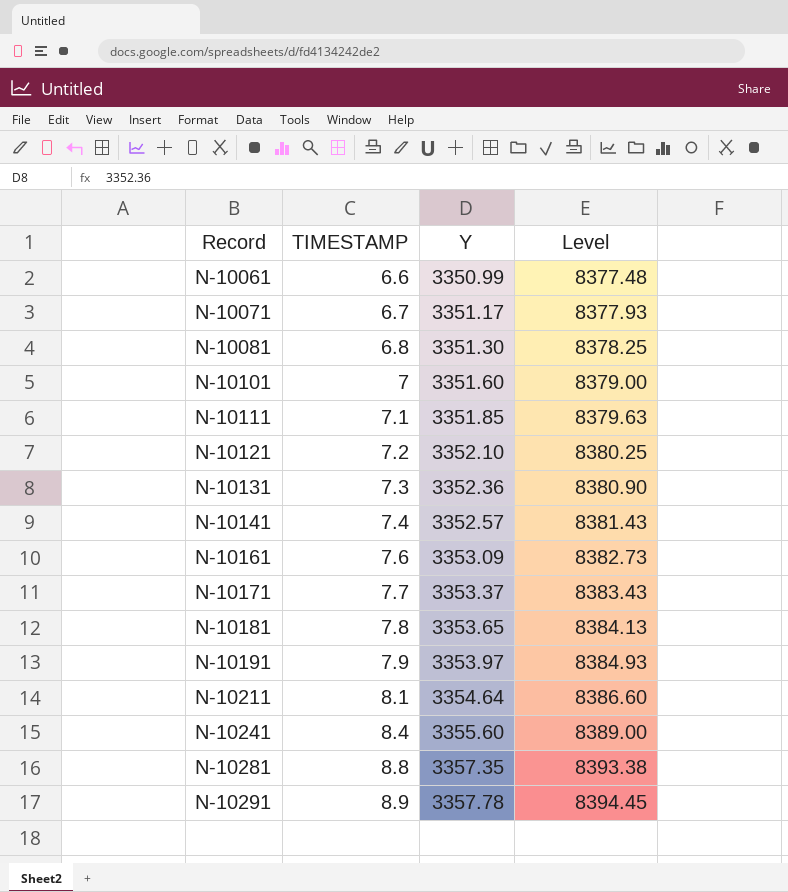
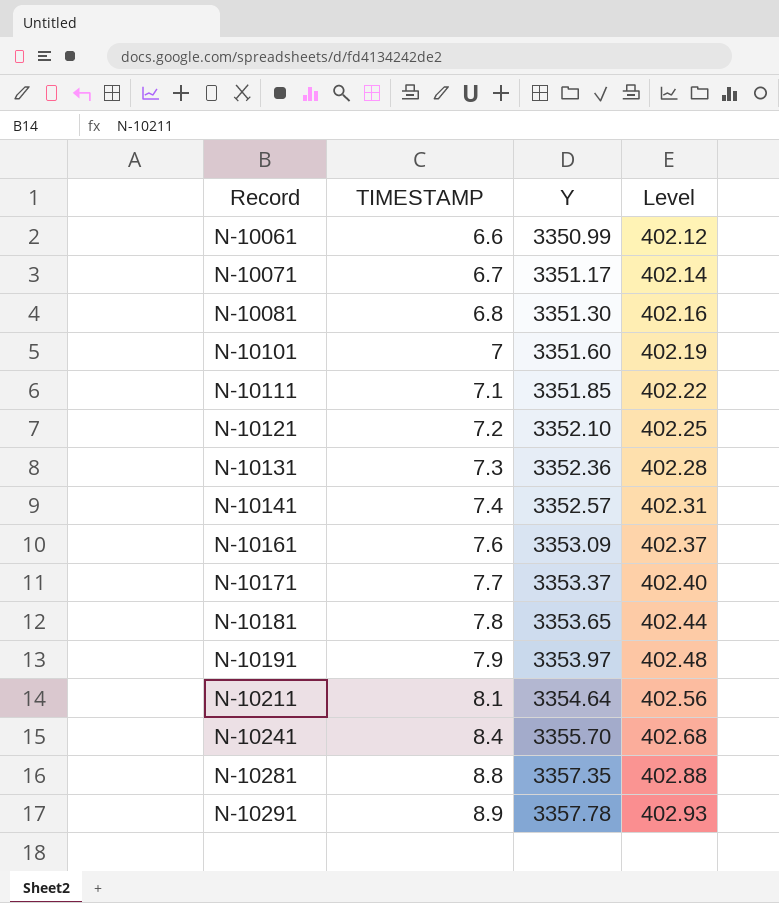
column Level | formula: [Y] * 2.5 -> [Y] * 0.12
N-10241 | Y: 3355.60 -> 3355.70

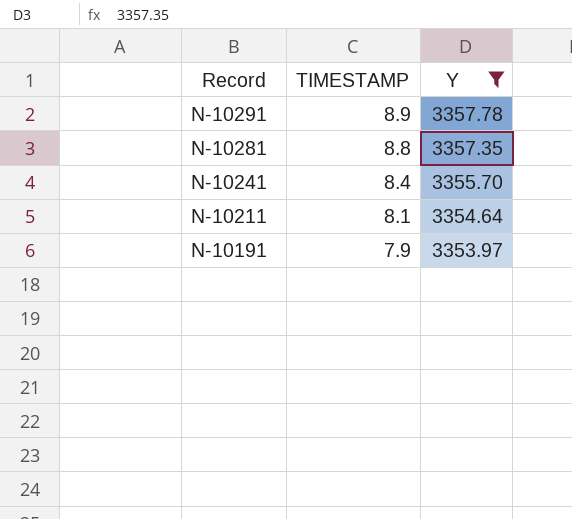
filter: none -> Y >= 3353.97
row order: Record ascending -> Record descending
column Level | formula: [Y] * 0.12 -> none

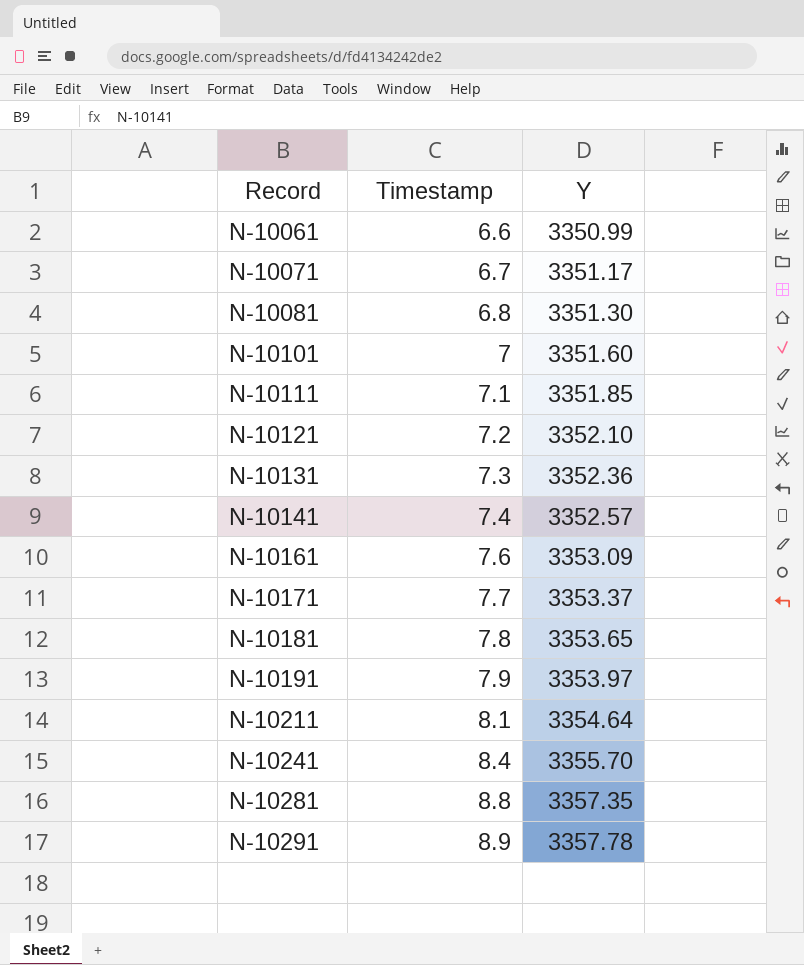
filter: Y >= 3353.97 -> none
row order: Record descending -> Record ascending
column name: TIMESTAMP -> Timestamp

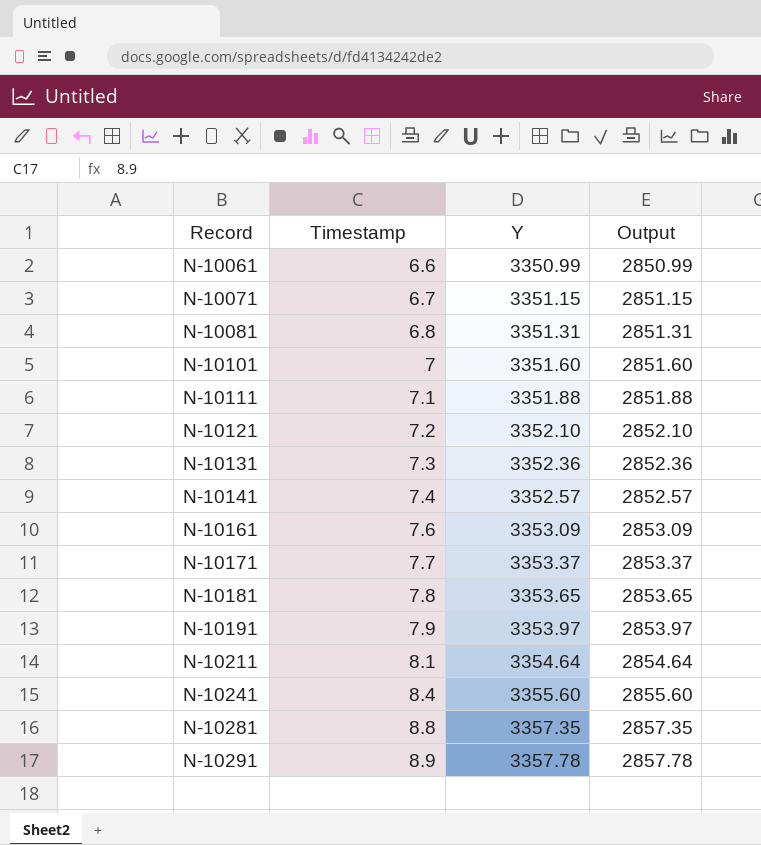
column Output | formula: none -> [Y] - 500
N-10071 | Y: 3351.17 -> 3351.15
N-10081 | Y: 3351.30 -> 3351.31
N-10111 | Y: 3351.85 -> 3351.88
N-10241 | Y: 3355.70 -> 3355.60

